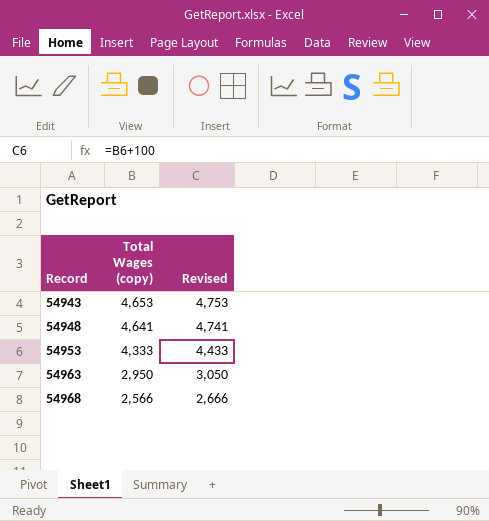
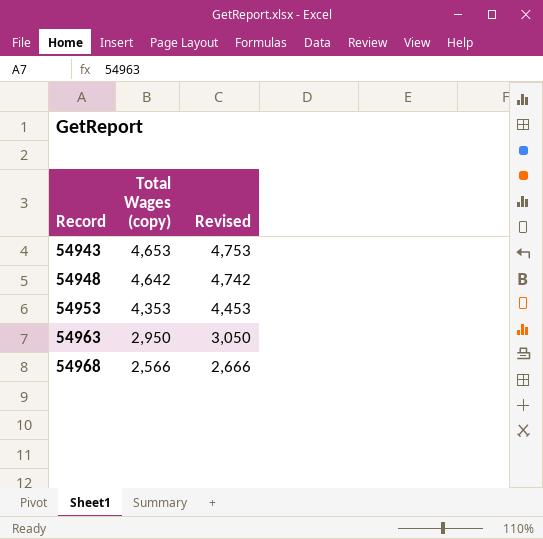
54948 | Total Wages (copy): 4,641 -> 4,642
54948 | Revised: 4,741 -> 4,742
54953 | Total Wages (copy): 4,333 -> 4,353
54953 | Revised: 4,433 -> 4,453

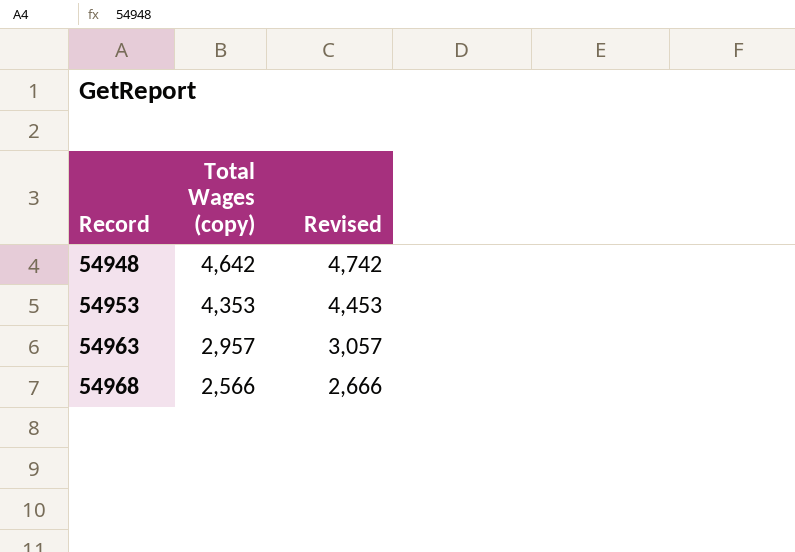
row 54943: 4,653 | 4,753 -> none
54963 | Total Wages (copy): 2,950 -> 2,957
54963 | Revised: 3,050 -> 3,057

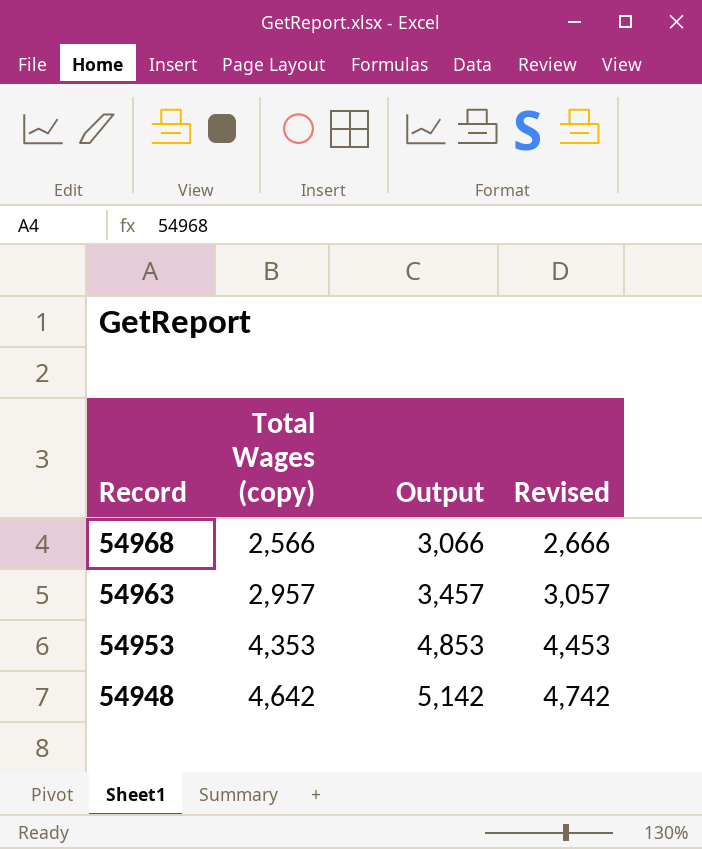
row order: Record ascending -> Record descending
column Output | formula: none -> [Total Wages (copy)] + 500

